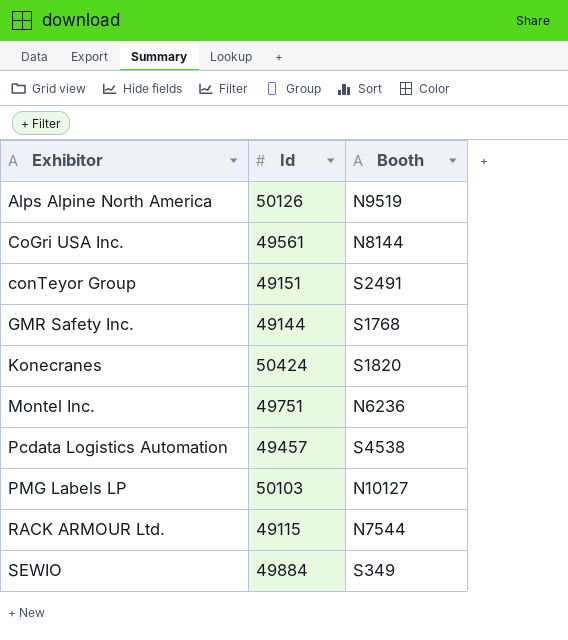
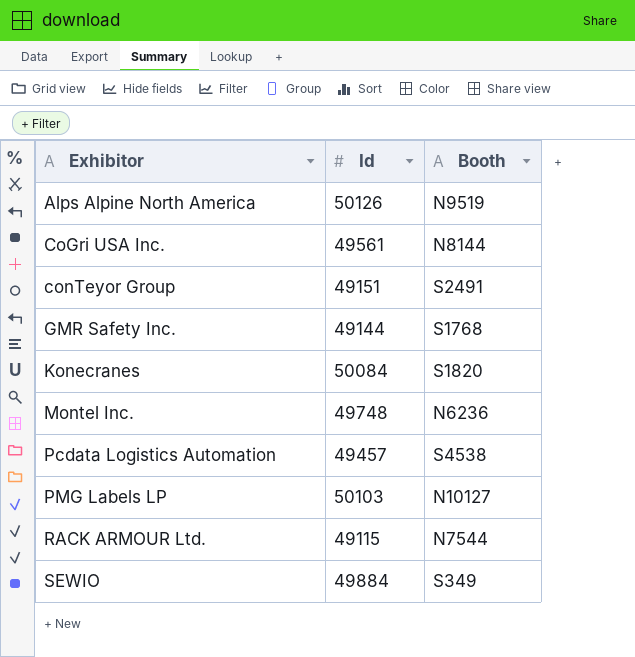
Konecranes | Id: 50424 -> 50084
Montel Inc. | Id: 49751 -> 49748

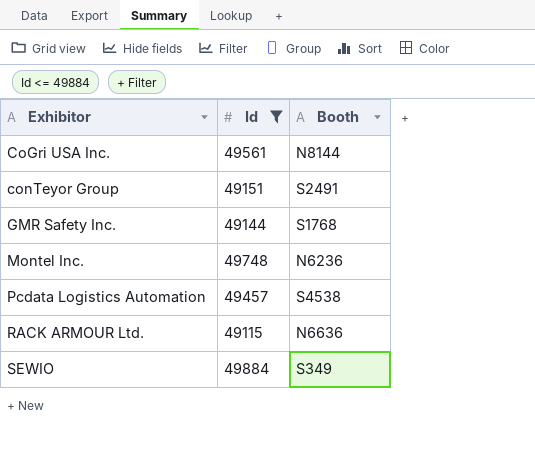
filter: none -> Id <= 49884
RACK ARMOUR Ltd. | Booth: N7544 -> N6636

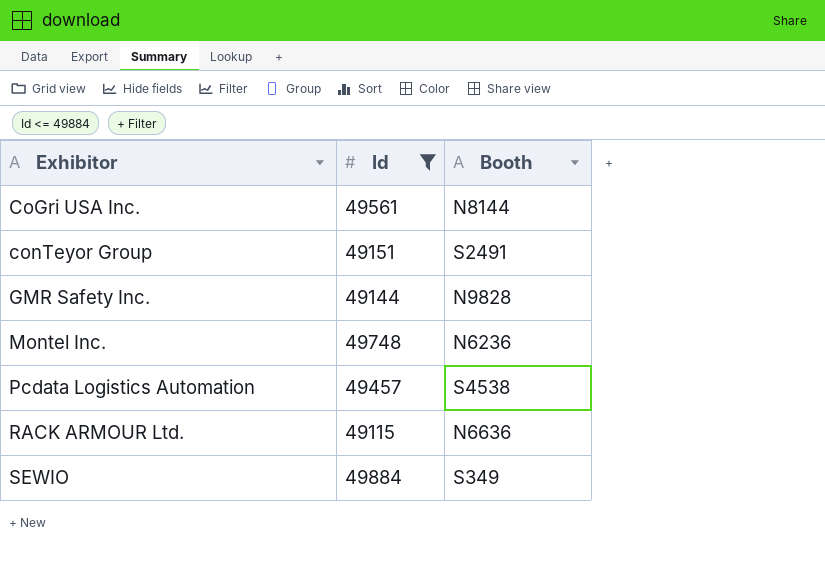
GMR Safety Inc. | Booth: S1768 -> N9828

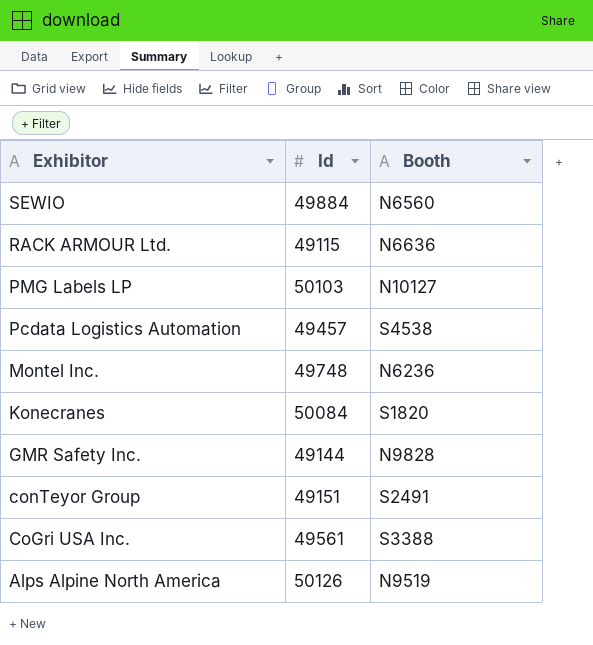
filter: Id <= 49884 -> none
row order: Exhibitor ascending -> Exhibitor descending
SEWIO | Booth: S349 -> N6560
CoGri USA Inc. | Booth: N8144 -> S3388

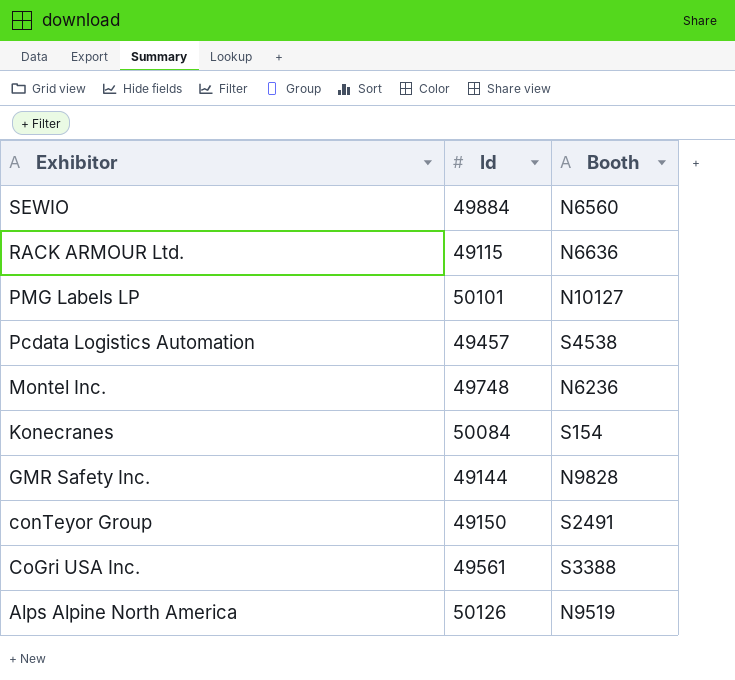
PMG Labels LP | Id: 50103 -> 50101
Konecranes | Booth: S1820 -> S154
conTeyor Group | Id: 49151 -> 49150

